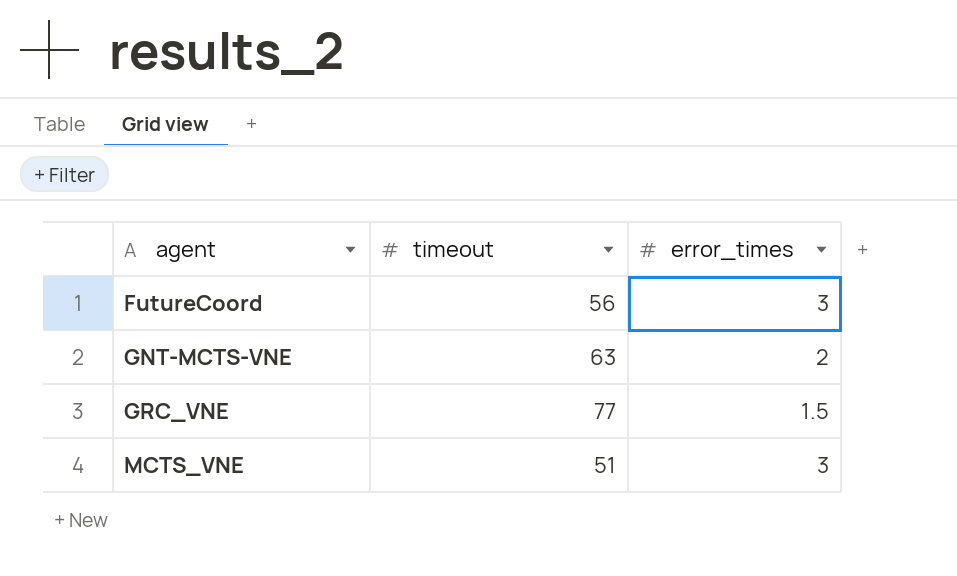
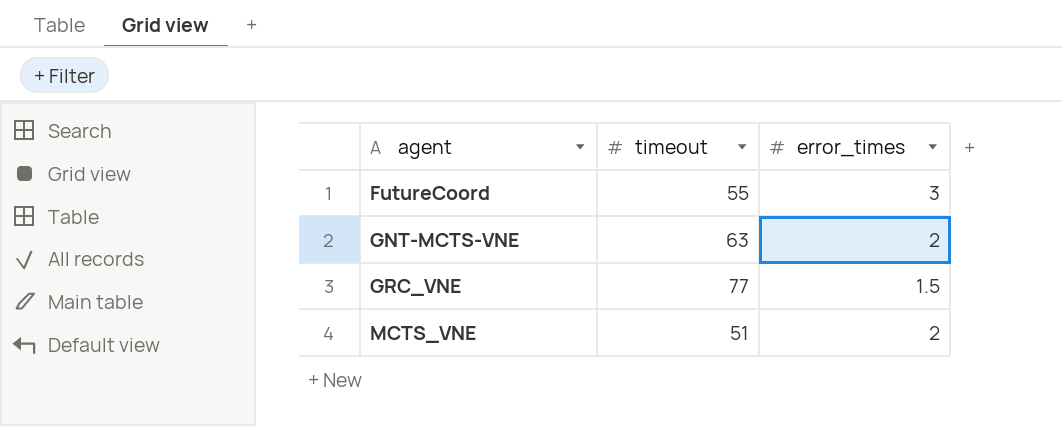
FutureCoord | timeout: 56 -> 55
MCTS_VNE | error_times: 3 -> 2

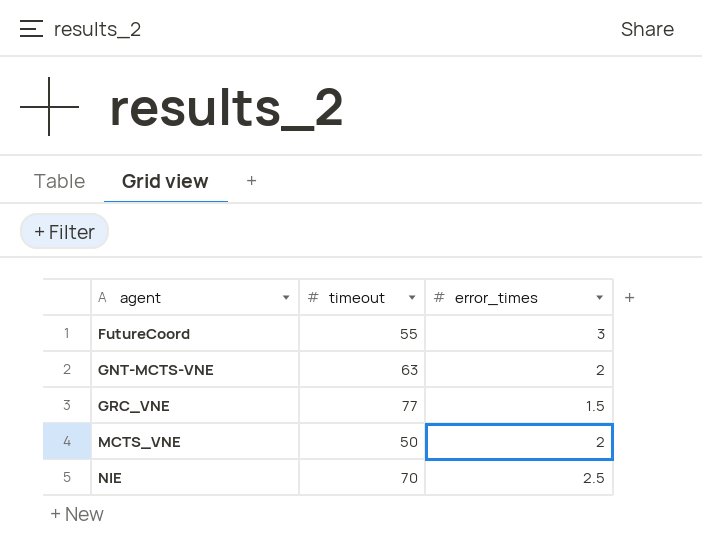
MCTS_VNE | timeout: 51 -> 50
row NIE: none -> 70 | 2.5

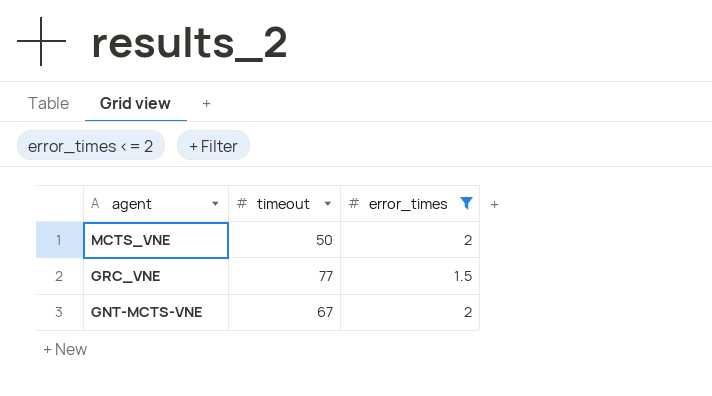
filter: none -> error_times <= 2
row order: agent ascending -> agent descending
GNT-MCTS-VNE | timeout: 63 -> 67

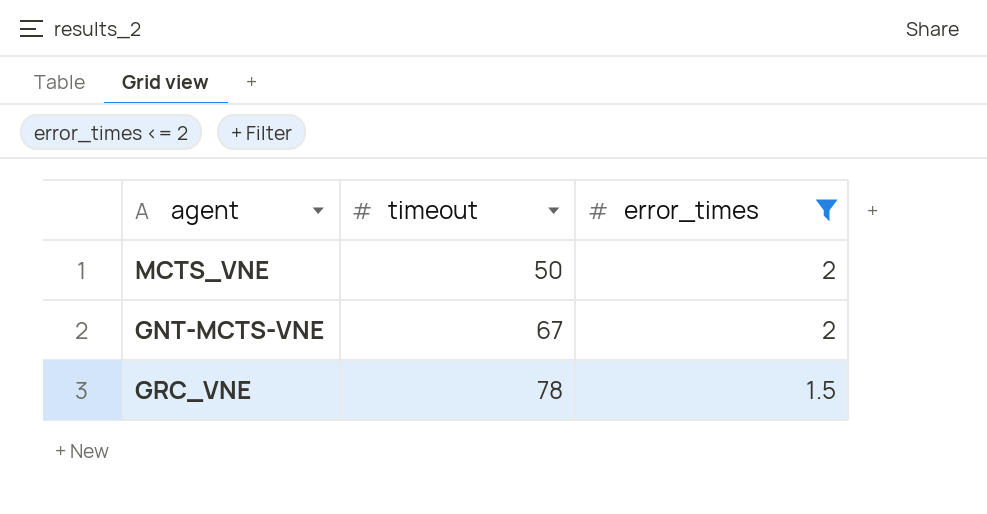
row order: agent descending -> timeout ascending
GRC_VNE | timeout: 77 -> 78

